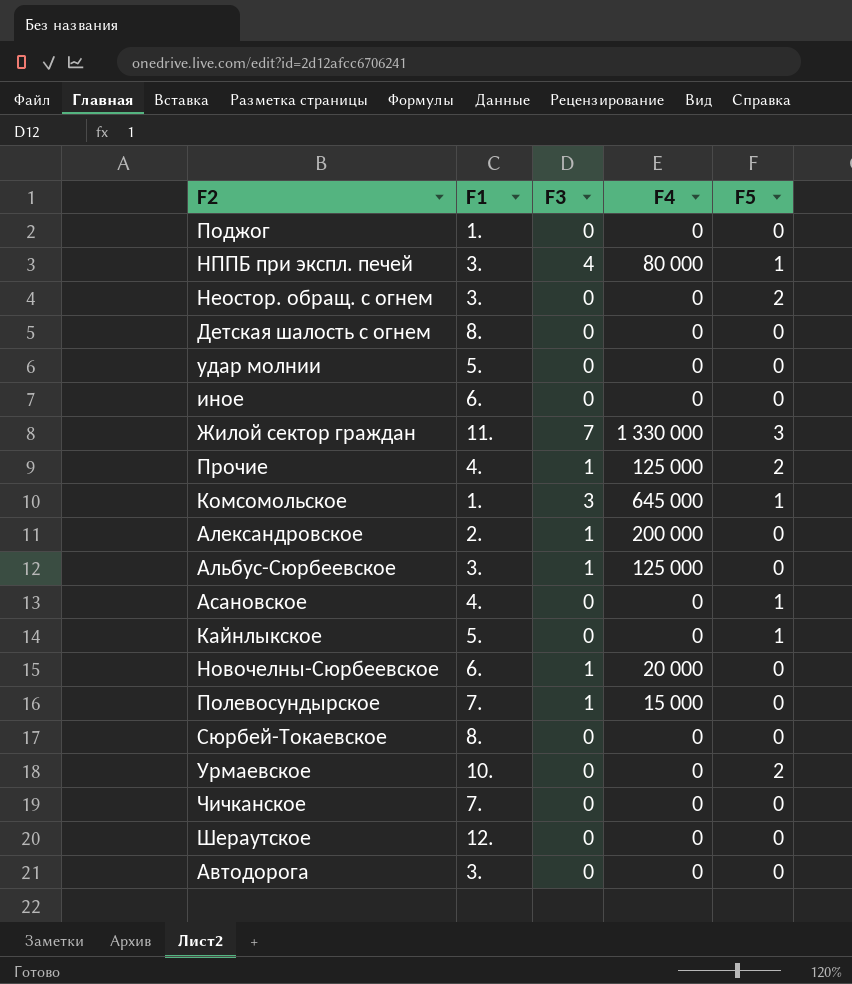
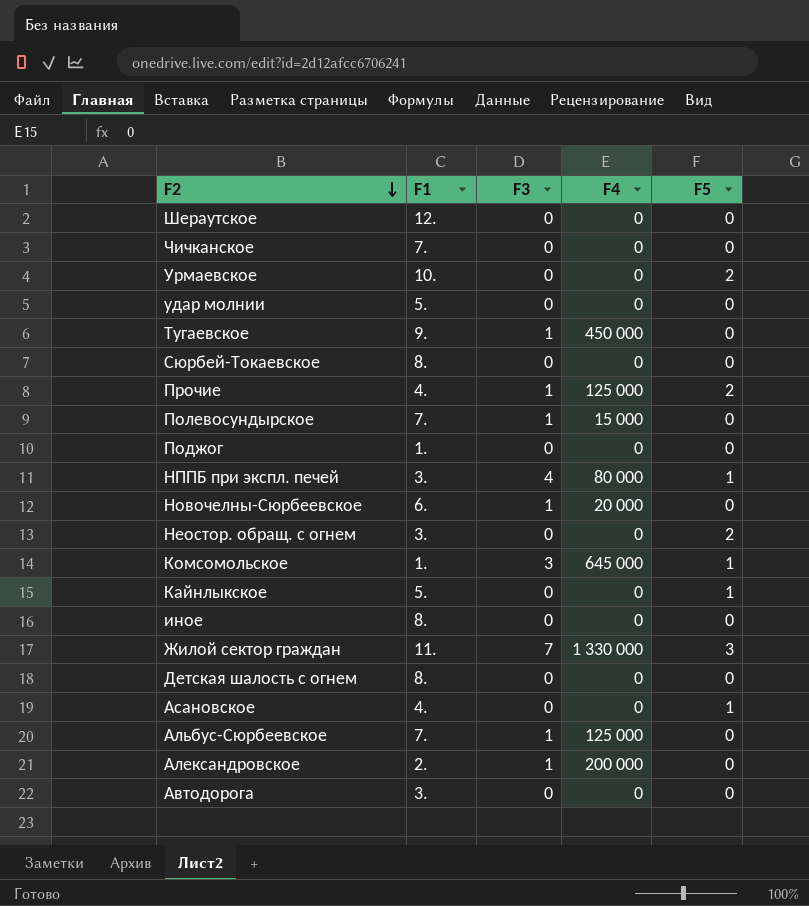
row order: none -> F2 descending
row Тугаевское: none -> 9. | 1 | 450 000 | 0
иное | F1: 6. -> 8.
Альбус-Сюрбеевское | F1: 3. -> 7.

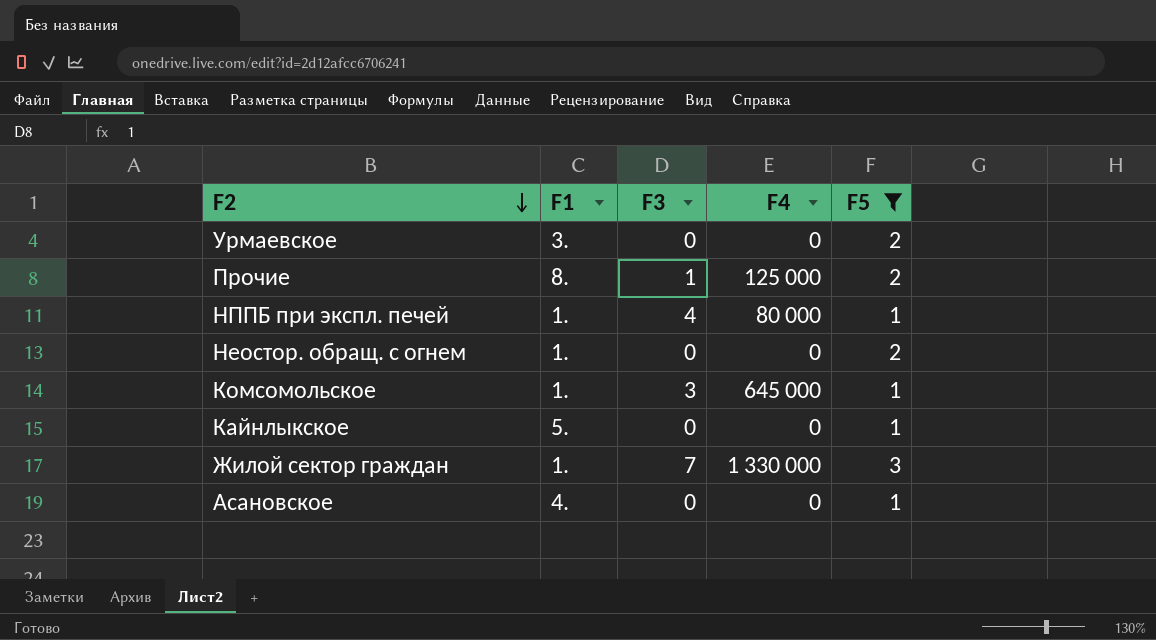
filter: none -> F5 != 0
Урмаевское | F1: 10. -> 3.
Прочие | F1: 4. -> 8.
НППБ при экспл. печей | F1: 3. -> 1.
Неостор. обращ. с огнем | F1: 3. -> 1.
Жилой сектор граждан | F1: 11. -> 1.

